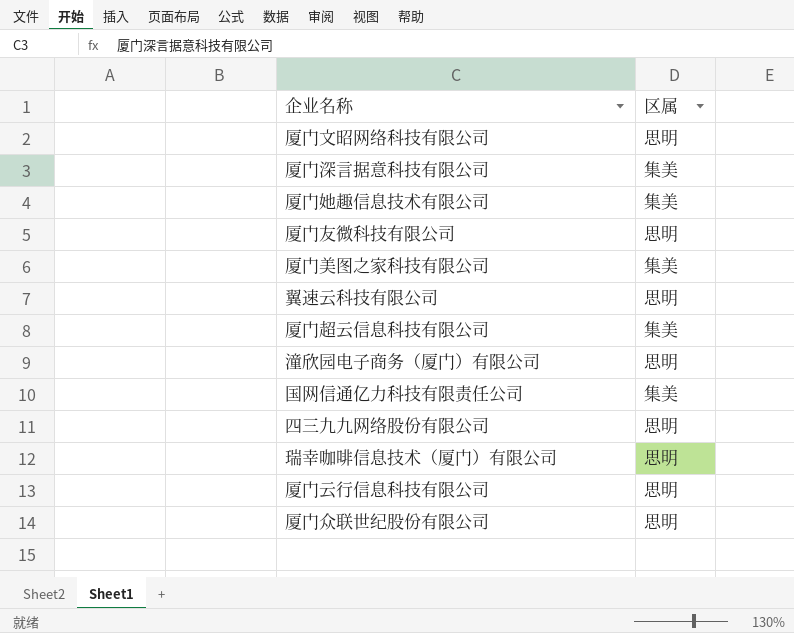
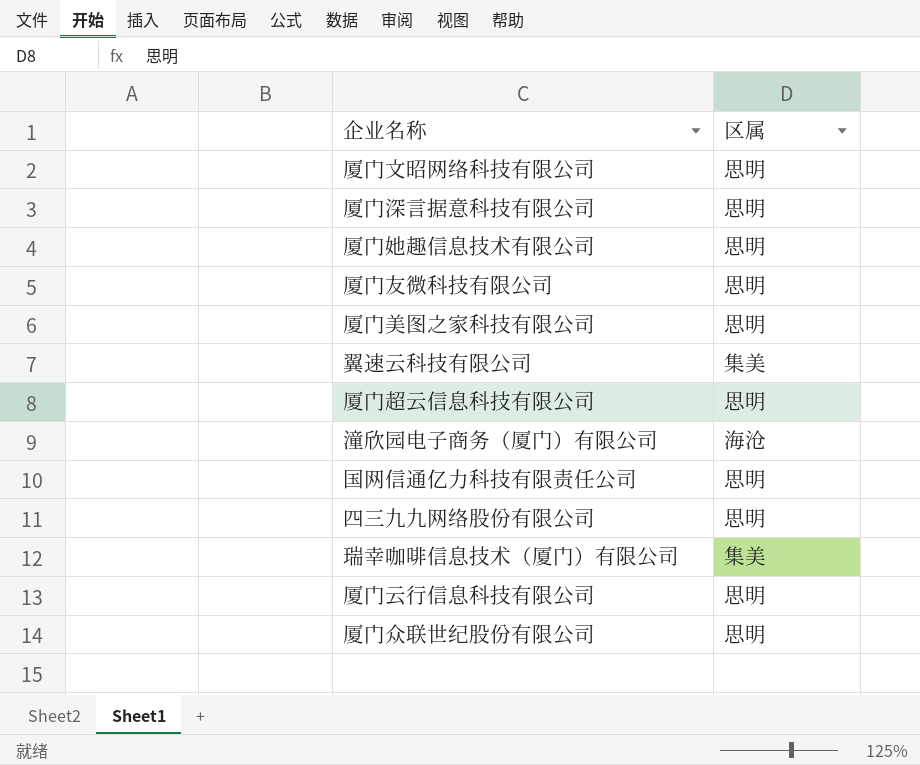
厦门深言据意科技有限公司 | 区属: 集美 -> 思明
厦门她趣信息技术有限公司 | 区属: 集美 -> 思明
厦门美图之家科技有限公司 | 区属: 集美 -> 思明
翼速云科技有限公司 | 区属: 思明 -> 集美
厦门超云信息科技有限公司 | 区属: 集美 -> 思明
潼欣园电子商务（厦门）有限公司 | 区属: 思明 -> 海沧
国网信通亿力科技有限责任公司 | 区属: 集美 -> 思明
瑞幸咖啡信息技术（厦门）有限公司 | 区属: 思明 -> 集美

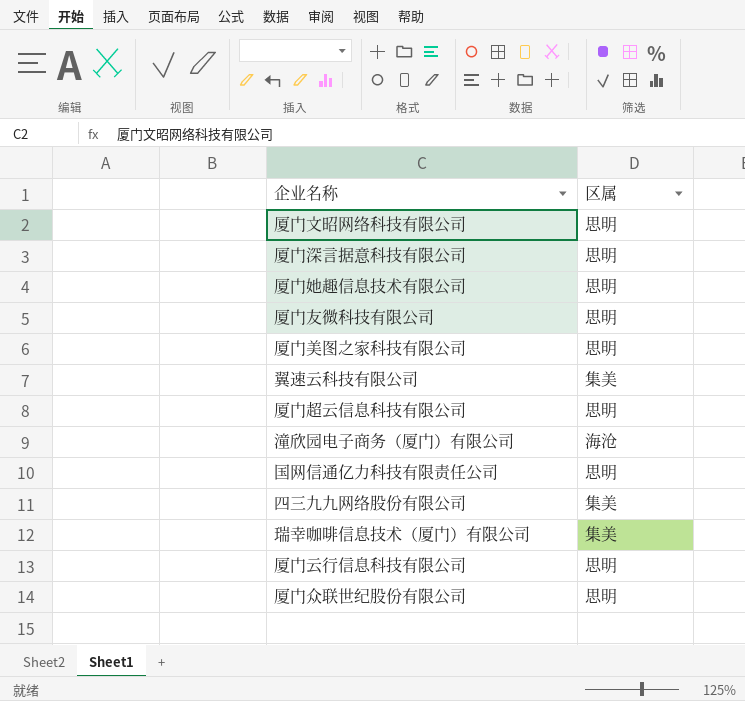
四三九九网络股份有限公司 | 区属: 思明 -> 集美

